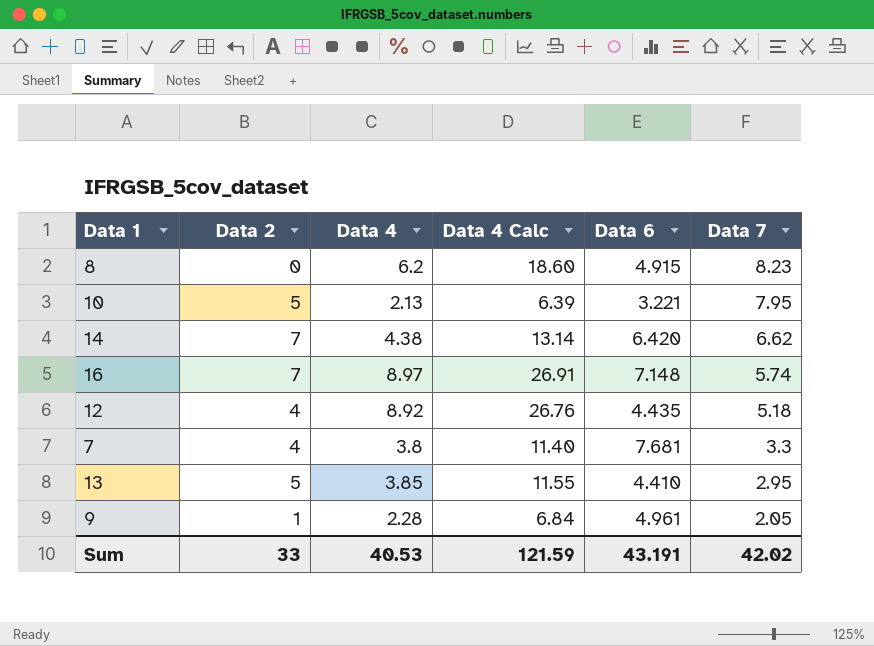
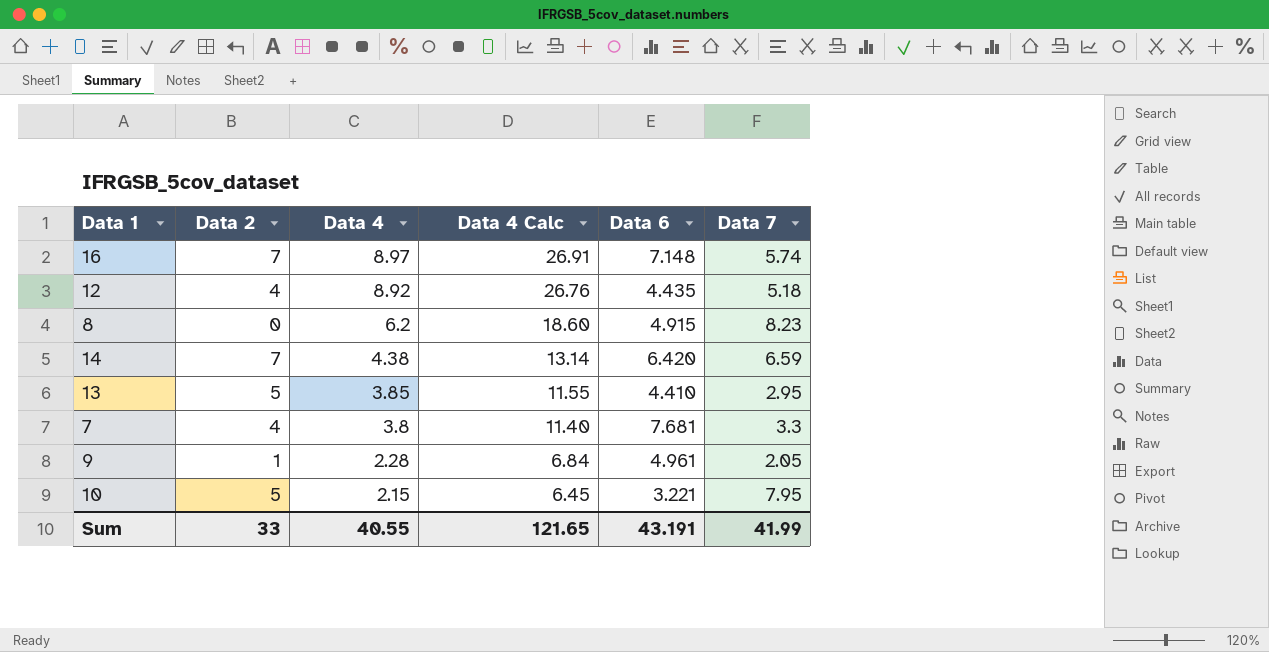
row order: Data 7 descending -> Data 4 descending
14 | Data 7: 6.62 -> 6.59
10 | Data 4: 2.13 -> 2.15
10 | Data 4 Calc: 6.39 -> 6.45
Sum | Data 4: 40.53 -> 40.55
Sum | Data 4 Calc: 121.59 -> 121.65
Sum | Data 7: 42.02 -> 41.99

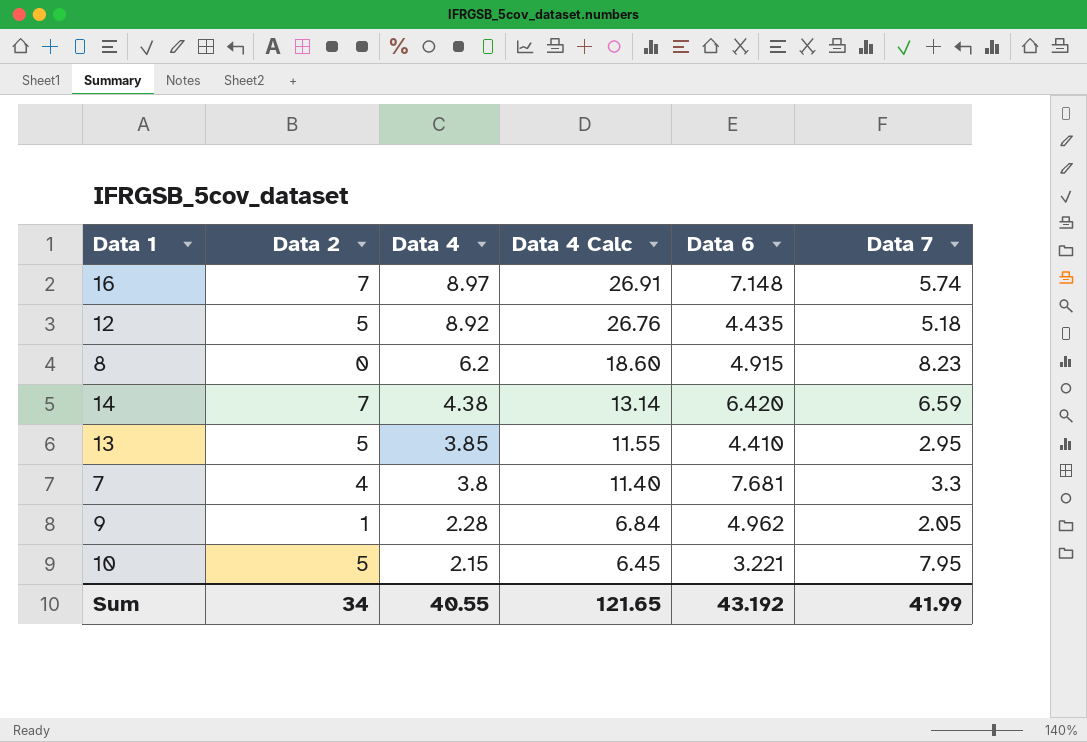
12 | Data 2: 4 -> 5
9 | Data 6: 4.961 -> 4.962
Sum | Data 2: 33 -> 34
Sum | Data 6: 43.191 -> 43.192

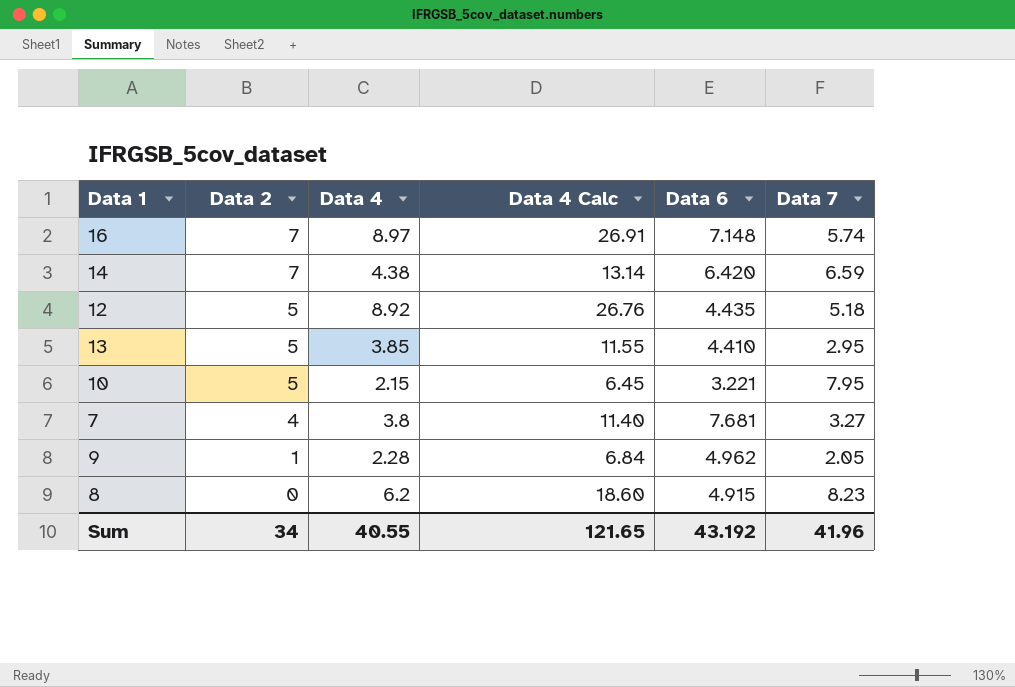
row order: Data 4 descending -> Data 2 descending
7 | Data 7: 3.3 -> 3.27
Sum | Data 7: 41.99 -> 41.96

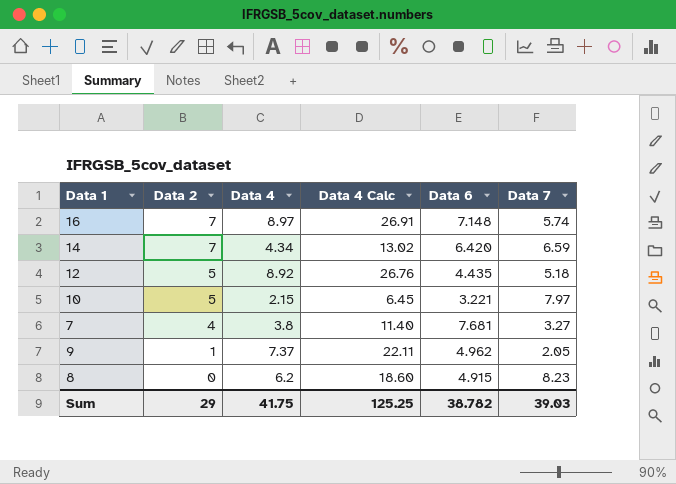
row 13: 5 | 3.85 | 11.55 | 4.410 | 2.95 -> none
14 | Data 4: 4.38 -> 4.34
14 | Data 4 Calc: 13.14 -> 13.02
10 | Data 7: 7.95 -> 7.97
9 | Data 4: 2.28 -> 7.37
9 | Data 4 Calc: 6.84 -> 22.11
Sum | Data 2: 34 -> 29
Sum | Data 4: 40.55 -> 41.75
Sum | Data 4 Calc: 121.65 -> 125.25
Sum | Data 6: 43.192 -> 38.782
Sum | Data 7: 41.96 -> 39.03

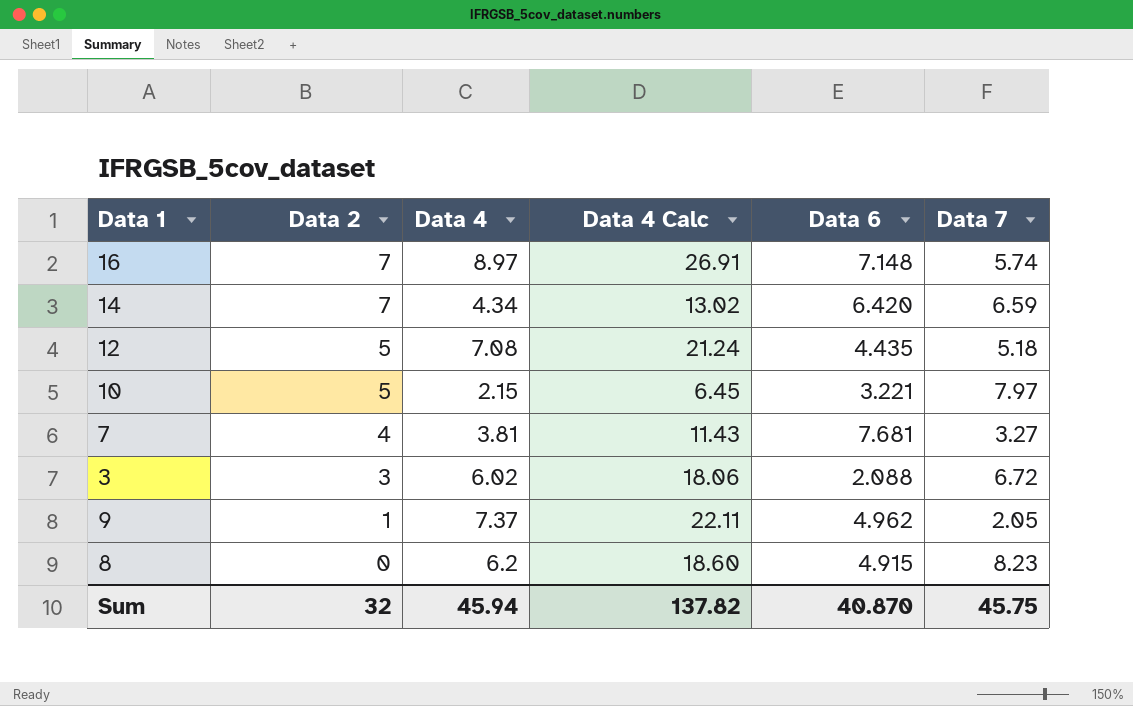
12 | Data 4: 8.92 -> 7.08
12 | Data 4 Calc: 26.76 -> 21.24
7 | Data 4: 3.8 -> 3.81
7 | Data 4 Calc: 11.40 -> 11.43
row 3: none -> 3 | 6.02 | 18.06 | 2.088 | 6.72
Sum | Data 2: 29 -> 32
Sum | Data 4: 41.75 -> 45.94
Sum | Data 4 Calc: 125.25 -> 137.82
Sum | Data 6: 38.782 -> 40.870
Sum | Data 7: 39.03 -> 45.75

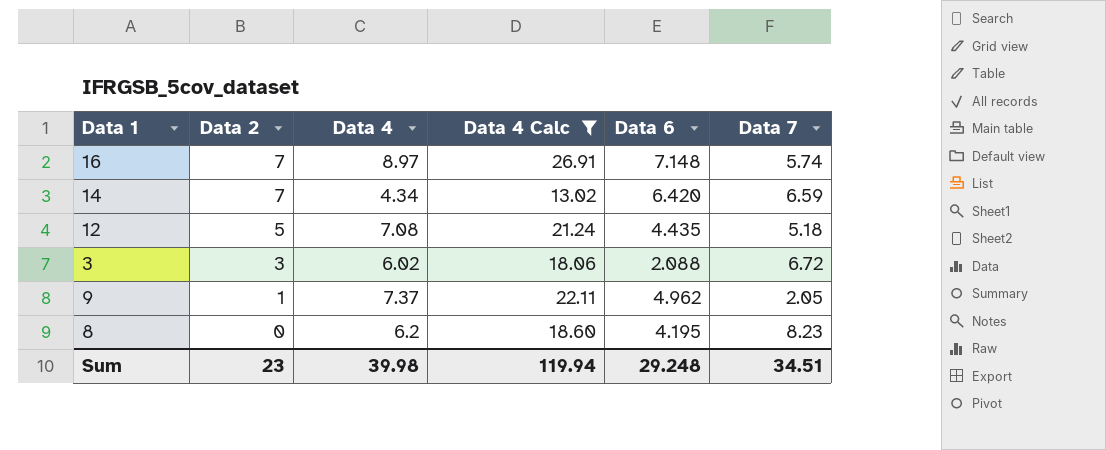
filter: none -> Data 4 Calc >= 13.02
8 | Data 6: 4.915 -> 4.195
Sum | Data 2: 32 -> 23
Sum | Data 4: 45.94 -> 39.98
Sum | Data 4 Calc: 137.82 -> 119.94
Sum | Data 6: 40.870 -> 29.248
Sum | Data 7: 45.75 -> 34.51

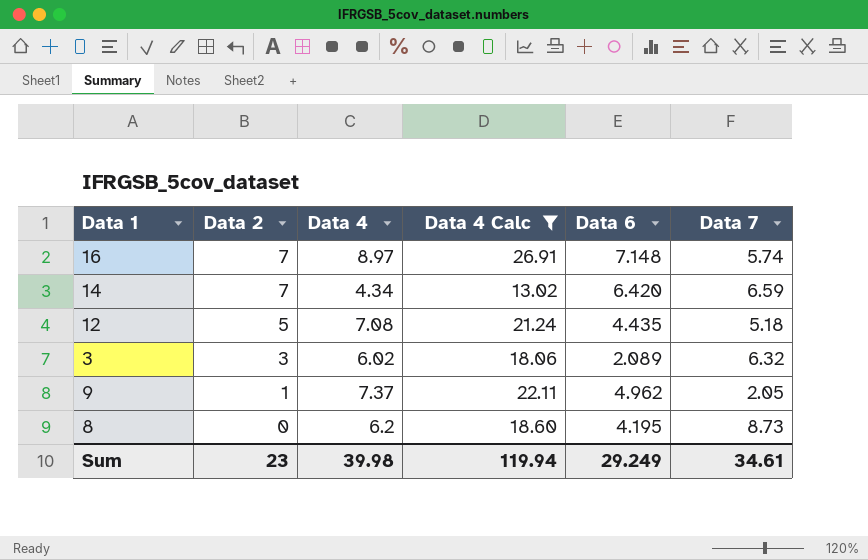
3 | Data 6: 2.088 -> 2.089
3 | Data 7: 6.72 -> 6.32
8 | Data 7: 8.23 -> 8.73
Sum | Data 6: 29.248 -> 29.249
Sum | Data 7: 34.51 -> 34.61

